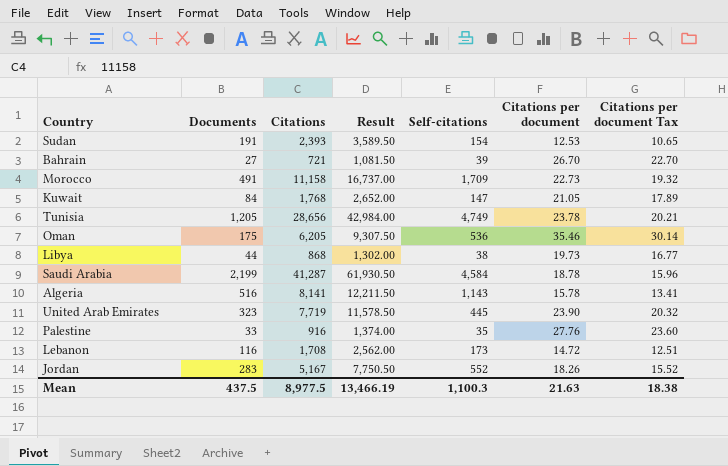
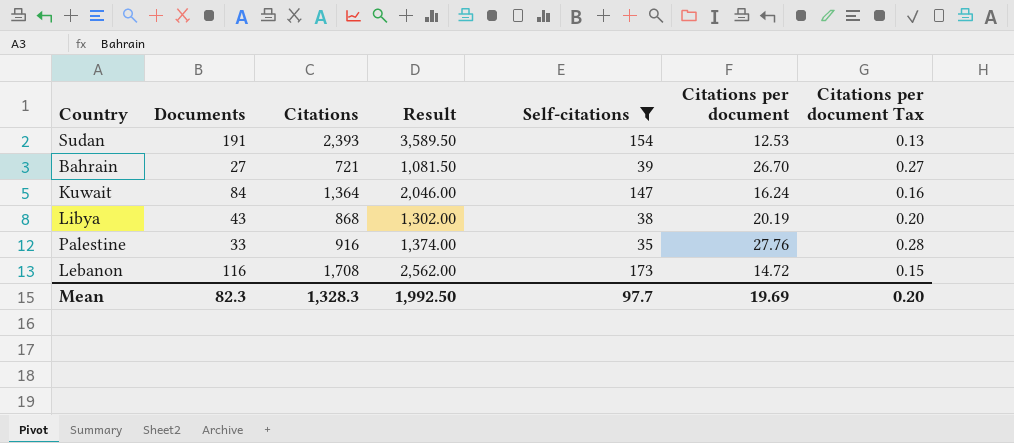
filter: none -> Self-citations <= 173
column Citations per document Tax | formula: [Citations per document] * 0.85 -> [Citations per document] * 0.01
Kuwait | Citations: 1,768 -> 1,364
Kuwait | Result: 2,652.00 -> 2,046.00
Kuwait | Citations per document: 21.05 -> 16.24
Libya | Documents: 44 -> 43
Libya | Citations per document: 19.73 -> 20.19
Mean | Documents: 437.5 -> 82.3
Mean | Citations: 8,977.5 -> 1,328.3
Mean | Result: 13,466.19 -> 1,992.50
Mean | Self-citations: 1,100.3 -> 97.7
Mean | Citations per document: 21.63 -> 19.69
Mean | Citations per document Tax: 18.38 -> 0.20

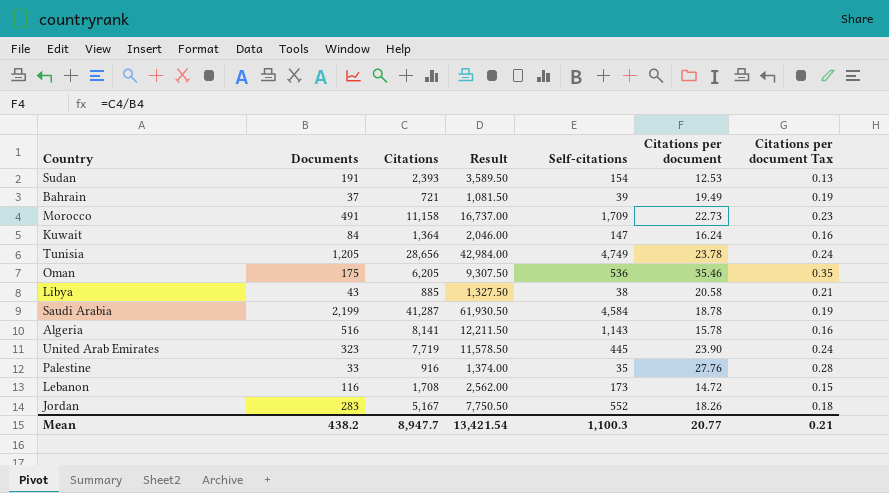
filter: Self-citations <= 173 -> none
Bahrain | Documents: 27 -> 37
Bahrain | Citations per document: 26.70 -> 19.49
Bahrain | Citations per document Tax: 0.27 -> 0.19
Libya | Citations: 868 -> 885
Libya | Result: 1,302.00 -> 1,327.50
Libya | Citations per document: 20.19 -> 20.58
Libya | Citations per document Tax: 0.20 -> 0.21
Mean | Documents: 82.3 -> 438.2
Mean | Citations: 1,328.3 -> 8,947.7
Mean | Result: 1,992.50 -> 13,421.54
Mean | Self-citations: 97.7 -> 1,100.3
Mean | Citations per document: 19.69 -> 20.77
Mean | Citations per document Tax: 0.20 -> 0.21

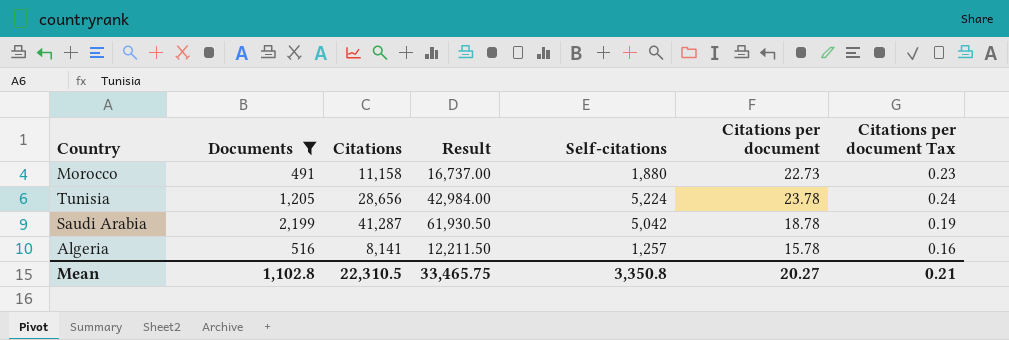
filter: none -> Documents >= 491
Morocco | Self-citations: 1,709 -> 1,880
Tunisia | Self-citations: 4,749 -> 5,224
Saudi Arabia | Self-citations: 4,584 -> 5,042
Algeria | Self-citations: 1,143 -> 1,257
Mean | Documents: 438.2 -> 1,102.8
Mean | Citations: 8,947.7 -> 22,310.5
Mean | Result: 13,421.54 -> 33,465.75
Mean | Self-citations: 1,100.3 -> 3,350.8
Mean | Citations per document: 20.77 -> 20.27

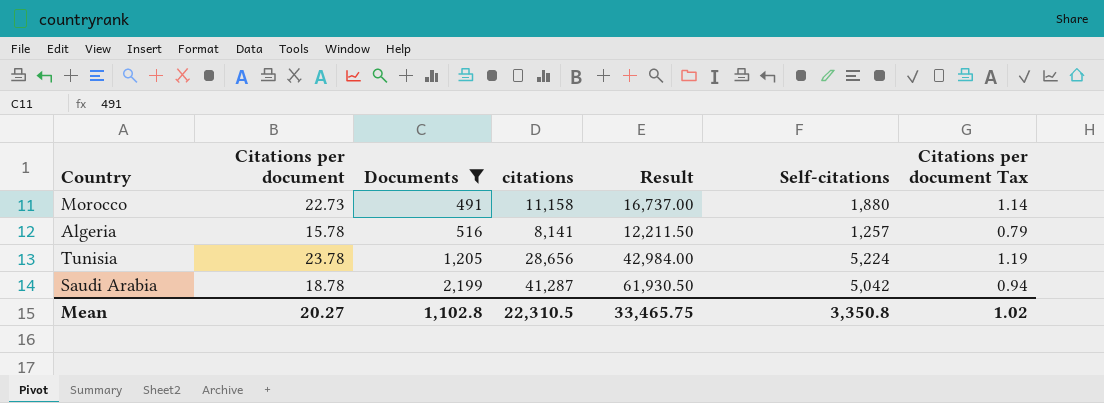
row order: none -> Documents ascending
column Citations per document | position: 6 -> 2
column name: Citations -> citations
column Citations per document Tax | formula: [Citations per document] * 0.01 -> [Citations per document] * 0.05
Mean | Citations per document Tax: 0.21 -> 1.02

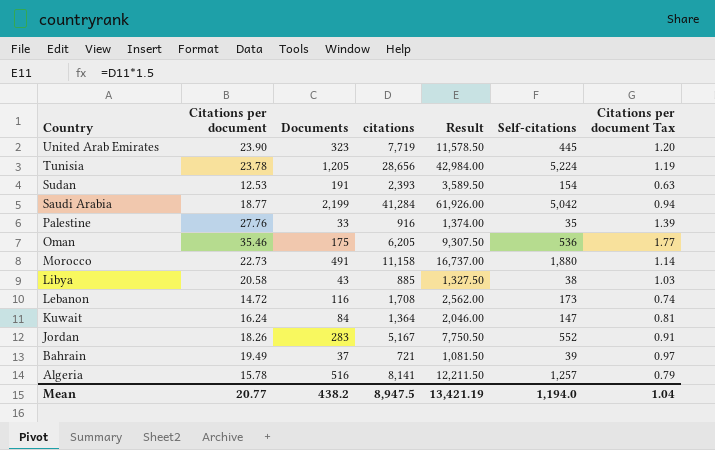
filter: Documents >= 491 -> none
row order: Documents ascending -> Country descending
Saudi Arabia | Citations per document: 18.78 -> 18.77
Saudi Arabia | citations: 41,287 -> 41,284
Saudi Arabia | Result: 61,930.50 -> 61,926.00
Mean | Citations per document: 20.27 -> 20.77
Mean | Documents: 1,102.8 -> 438.2
Mean | citations: 22,310.5 -> 8,947.5
Mean | Result: 33,465.75 -> 13,421.19
Mean | Self-citations: 3,350.8 -> 1,194.0
Mean | Citations per document Tax: 1.02 -> 1.04

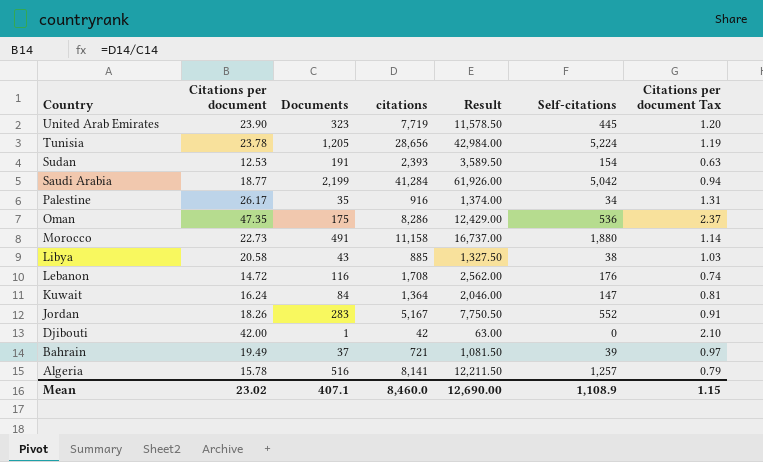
Palestine | Citations per document: 27.76 -> 26.17
Palestine | Documents: 33 -> 35
Palestine | Self-citations: 35 -> 34
Palestine | Citations per document Tax: 1.39 -> 1.31
Oman | Citations per document: 35.46 -> 47.35
Oman | citations: 6,205 -> 8,286
Oman | Result: 9,307.50 -> 12,429.00
Oman | Citations per document Tax: 1.77 -> 2.37
Lebanon | Self-citations: 173 -> 176
row Djibouti: none -> 42.00 | 1 | 42 | 63.00 | 0 | 2.10
Mean | Citations per document: 20.77 -> 23.02
Mean | Documents: 438.2 -> 407.1
Mean | citations: 8,947.5 -> 8,460.0
Mean | Result: 13,421.19 -> 12,690.00
Mean | Self-citations: 1,194.0 -> 1,108.9
Mean | Citations per document Tax: 1.04 -> 1.15

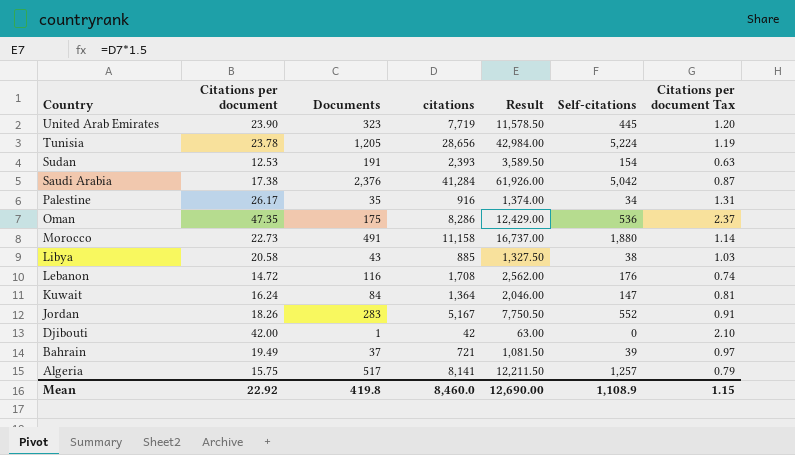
Saudi Arabia | Citations per document: 18.77 -> 17.38
Saudi Arabia | Documents: 2,199 -> 2,376
Saudi Arabia | Citations per document Tax: 0.94 -> 0.87
Algeria | Citations per document: 15.78 -> 15.75
Algeria | Documents: 516 -> 517
Mean | Citations per document: 23.02 -> 22.92
Mean | Documents: 407.1 -> 419.8

